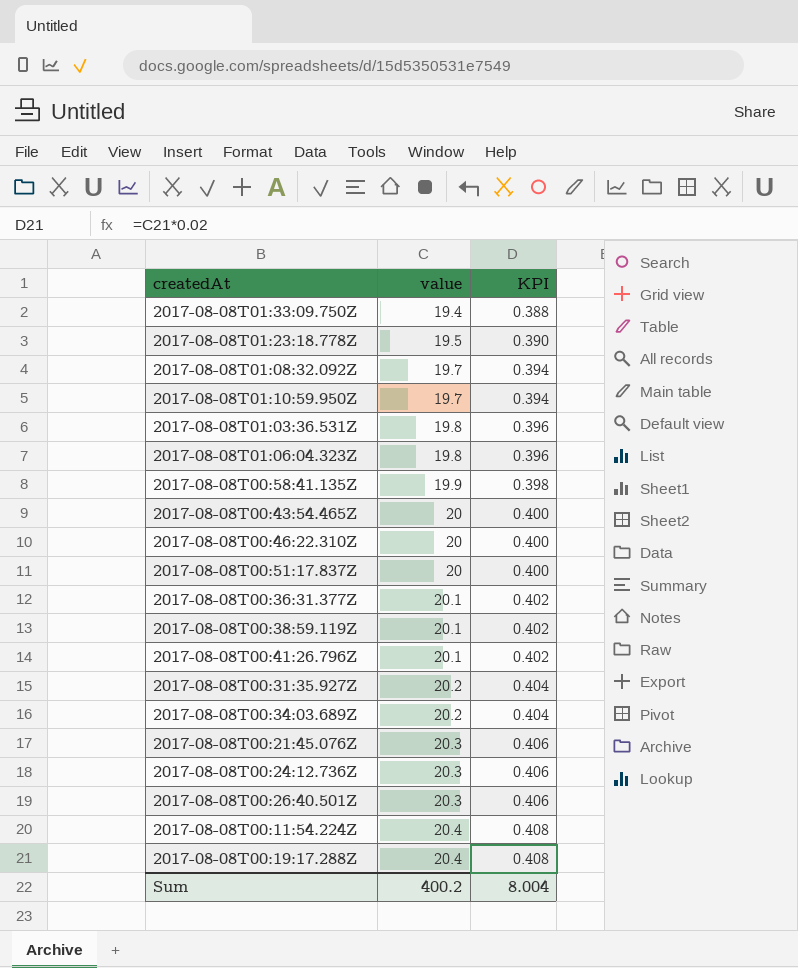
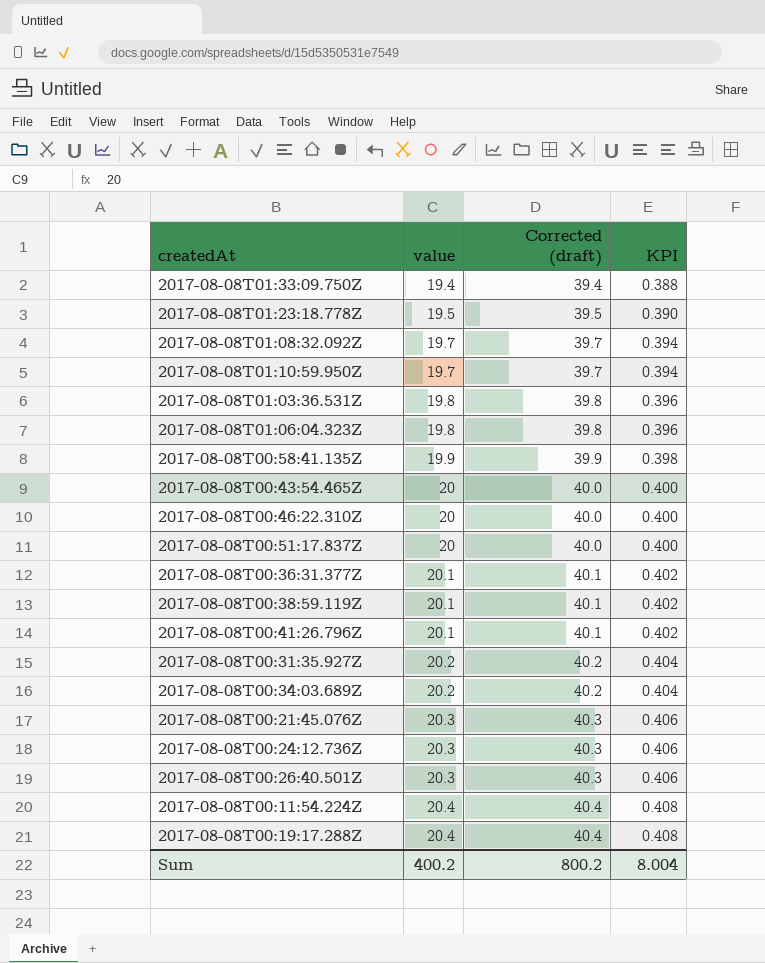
column Corrected (draft) | formula: none -> [value] + 20

